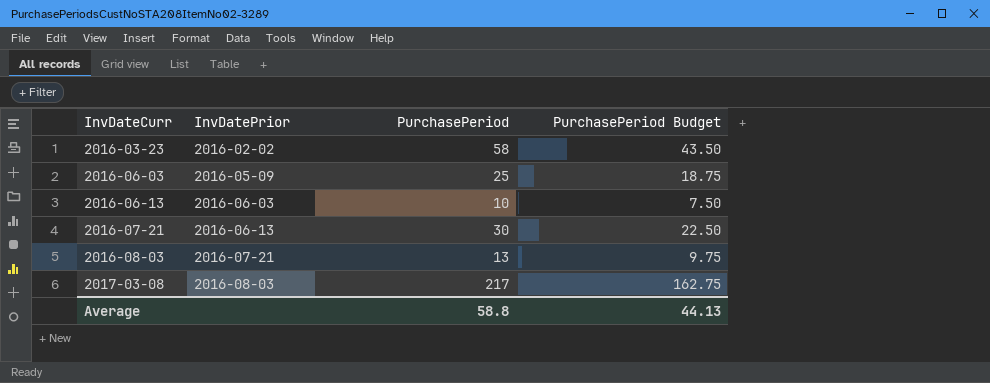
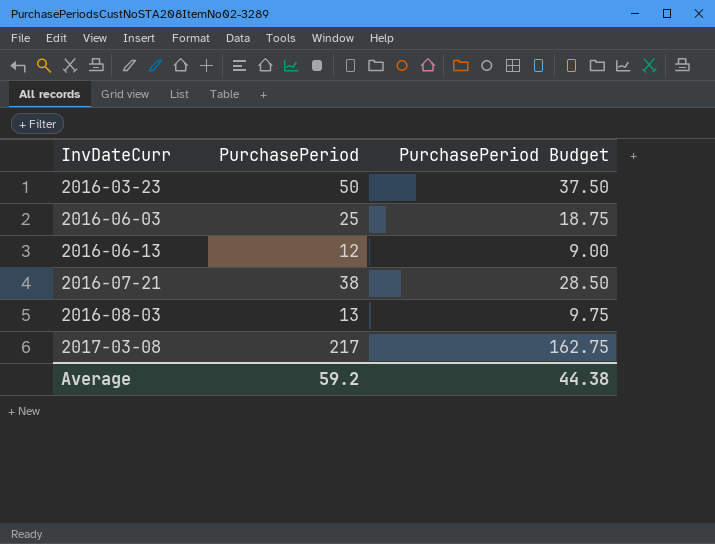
column InvDatePrior | position: 2 -> none
2016-03-23 | PurchasePeriod: 58 -> 50
2016-03-23 | PurchasePeriod Budget: 43.50 -> 37.50
2016-06-13 | PurchasePeriod: 10 -> 12
2016-06-13 | PurchasePeriod Budget: 7.50 -> 9.00
2016-07-21 | PurchasePeriod: 30 -> 38
2016-07-21 | PurchasePeriod Budget: 22.50 -> 28.50
Average | PurchasePeriod: 58.8 -> 59.2
Average | PurchasePeriod Budget: 44.13 -> 44.38

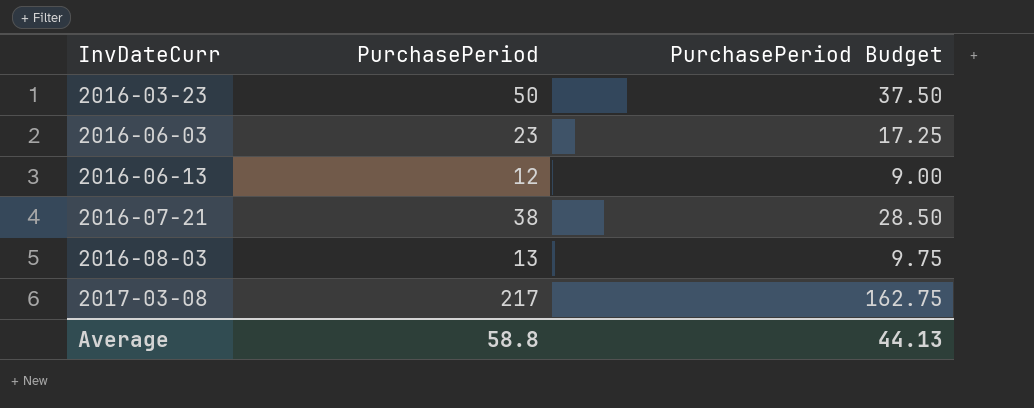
2016-06-03 | PurchasePeriod: 25 -> 23
2016-06-03 | PurchasePeriod Budget: 18.75 -> 17.25
Average | PurchasePeriod: 59.2 -> 58.8
Average | PurchasePeriod Budget: 44.38 -> 44.13

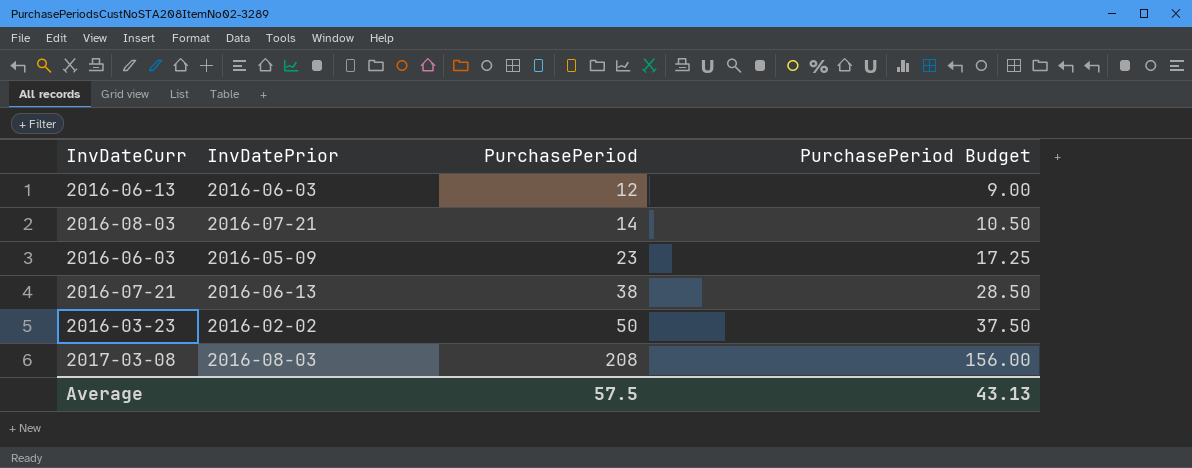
row order: InvDateCurr ascending -> PurchasePeriod ascending
column InvDatePrior | position: none -> 2
2016-08-03 | PurchasePeriod: 13 -> 14
2016-08-03 | PurchasePeriod Budget: 9.75 -> 10.50
2017-03-08 | PurchasePeriod: 217 -> 208
2017-03-08 | PurchasePeriod Budget: 162.75 -> 156.00
Average | PurchasePeriod: 58.8 -> 57.5
Average | PurchasePeriod Budget: 44.13 -> 43.13

